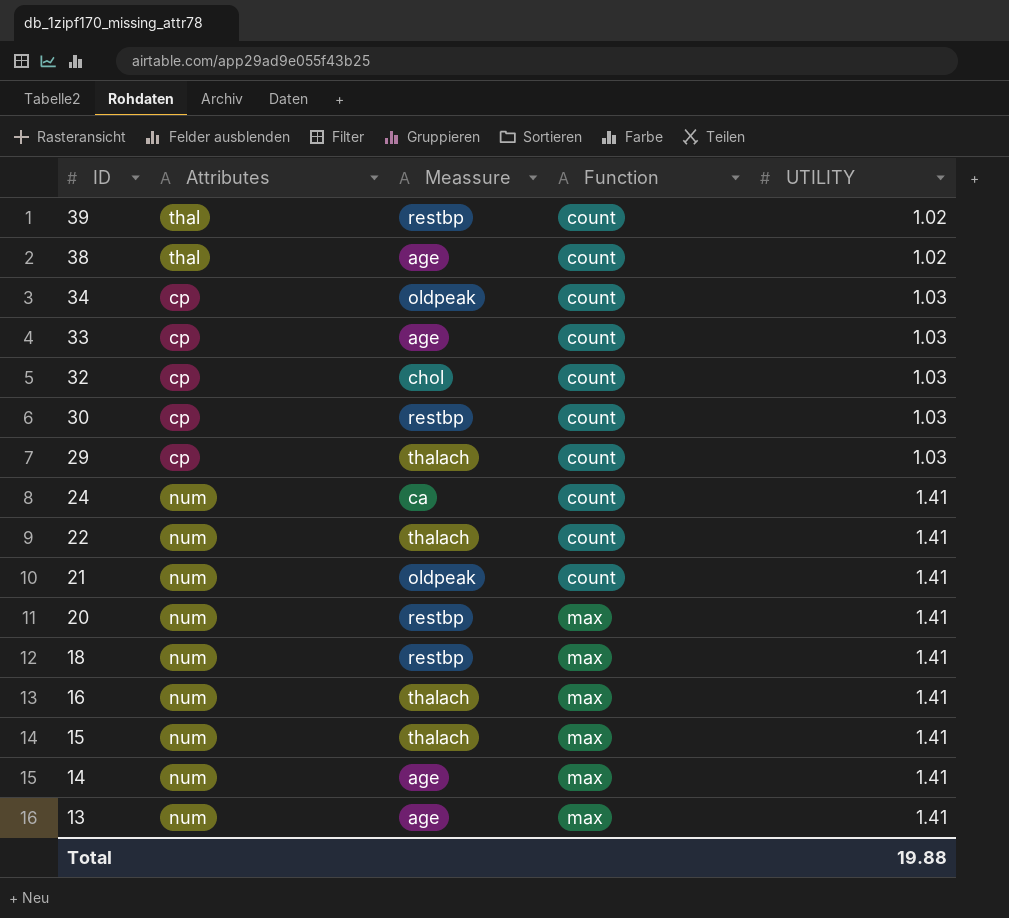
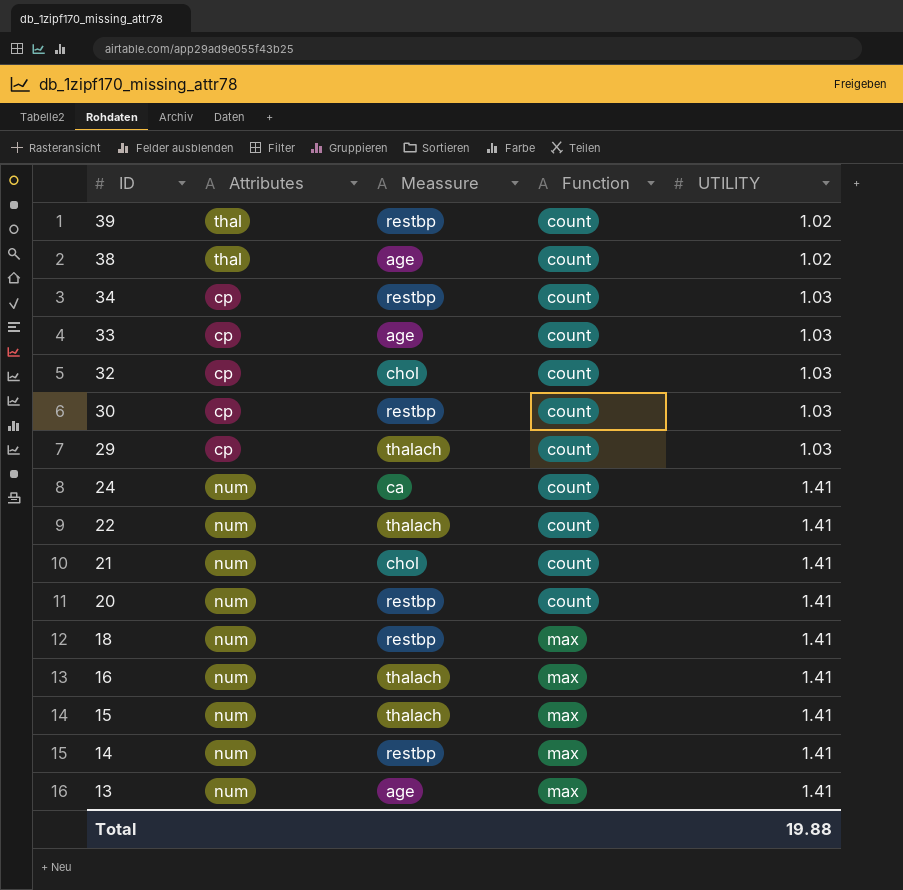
34 | Meassure: oldpeak -> restbp
21 | Meassure: oldpeak -> chol
20 | Function: max -> count
14 | Meassure: age -> restbp

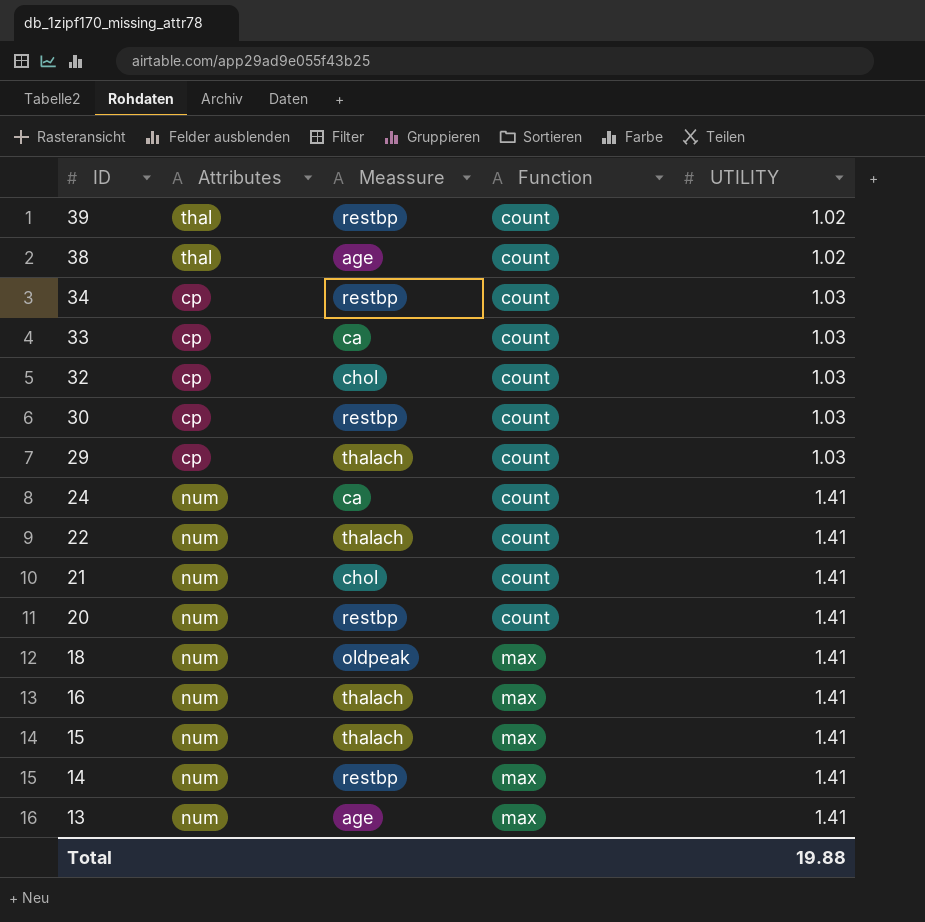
33 | Meassure: age -> ca
18 | Meassure: restbp -> oldpeak

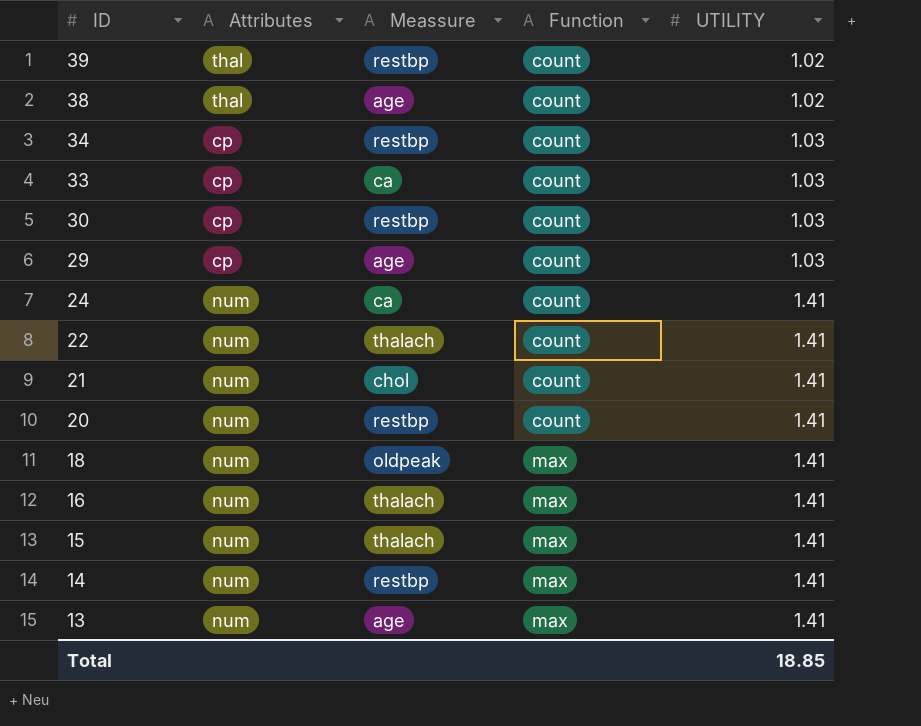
row 32: cp | chol | count | 1.03 -> none
29 | Meassure: thalach -> age
Total | UTILITY: 19.88 -> 18.85

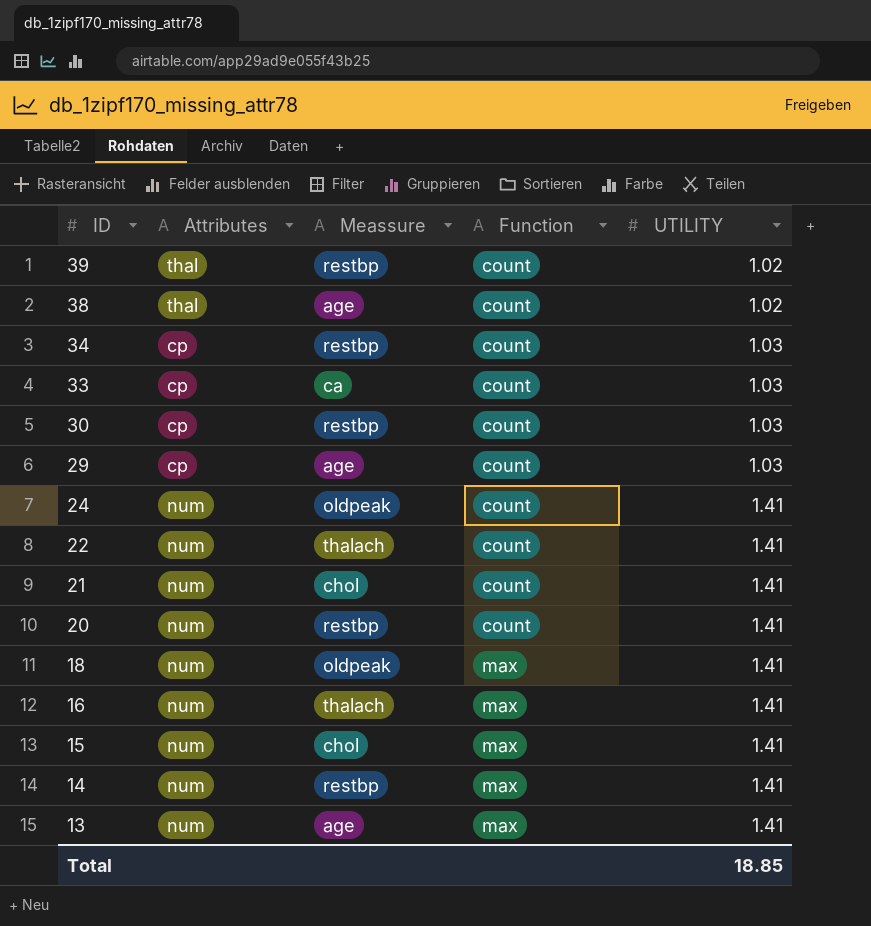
24 | Meassure: ca -> oldpeak
15 | Meassure: thalach -> chol

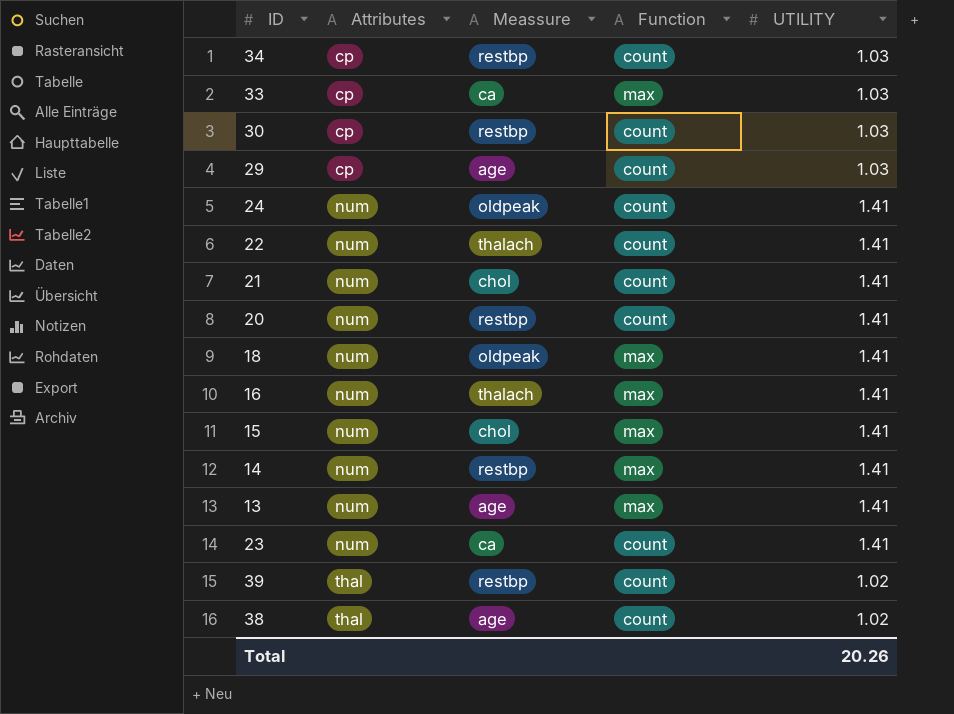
row order: ID descending -> Attributes ascending
33 | Function: count -> max
row 23: none -> num | ca | count | 1.41
Total | UTILITY: 18.85 -> 20.26

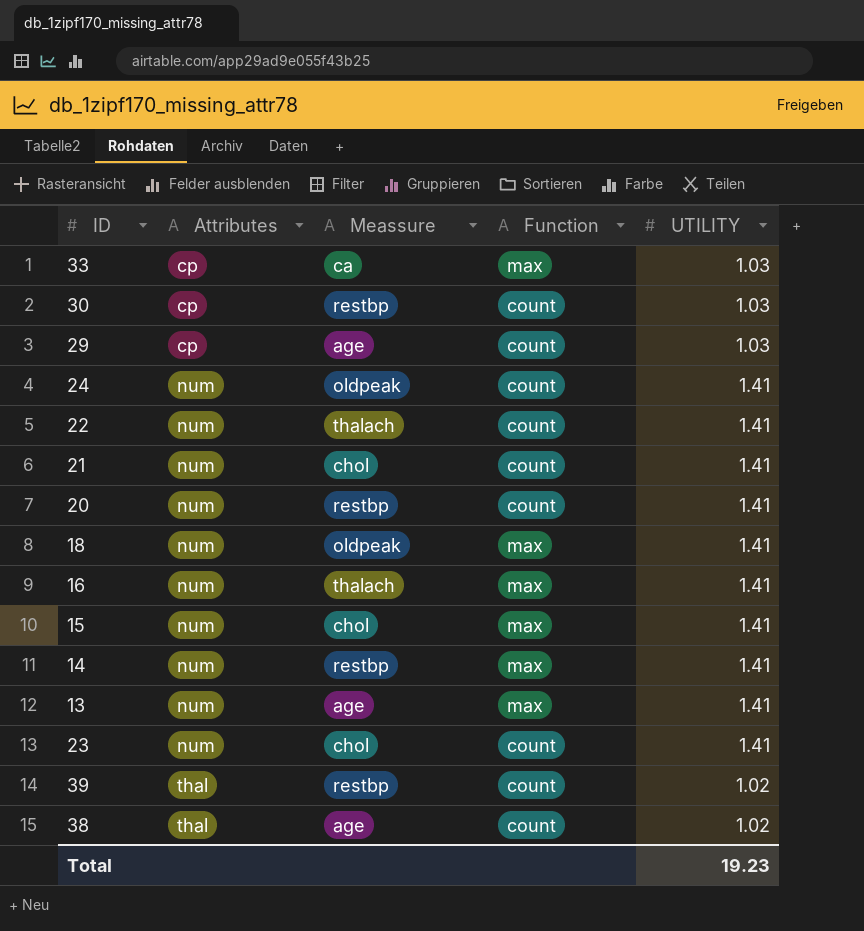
row 34: cp | restbp | count | 1.03 -> none
23 | Meassure: ca -> chol
Total | UTILITY: 20.26 -> 19.23

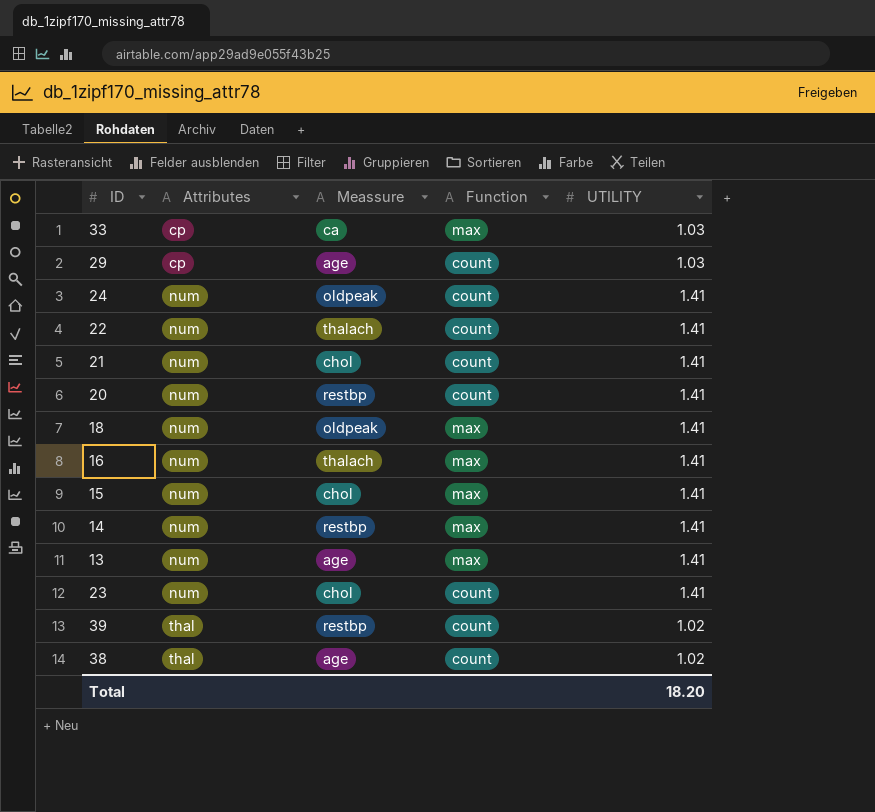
row 30: cp | restbp | count | 1.03 -> none
Total | UTILITY: 19.23 -> 18.20

